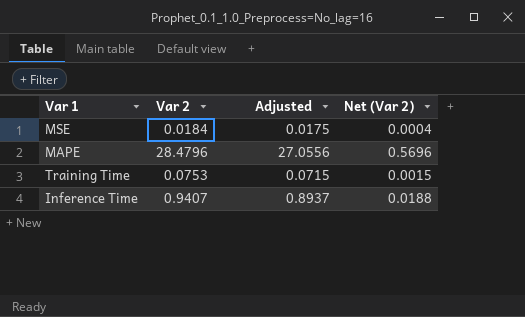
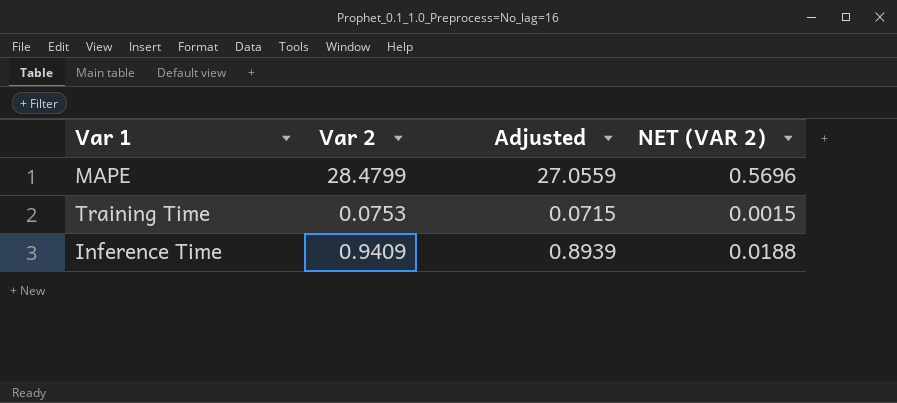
column name: Net (Var 2) -> NET (VAR 2)
row MSE: 0.0184 | 0.0175 | 0.0004 -> none
MAPE | Var 2: 28.4796 -> 28.4799
MAPE | Adjusted: 27.0556 -> 27.0559
Inference Time | Var 2: 0.9407 -> 0.9409
Inference Time | Adjusted: 0.8937 -> 0.8939

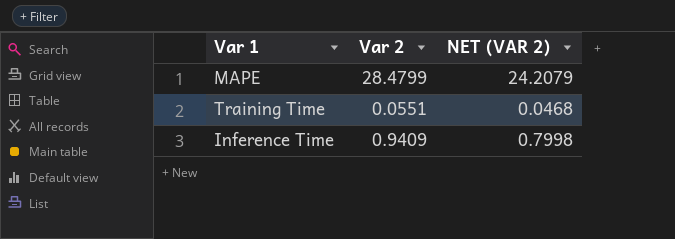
column Adjusted | formula: [Var 2] * 0.95 -> none
column NET (VAR 2) | formula: [Var 2] * 0.02 -> [Var 2] * 0.85
Training Time | Var 2: 0.0753 -> 0.0551

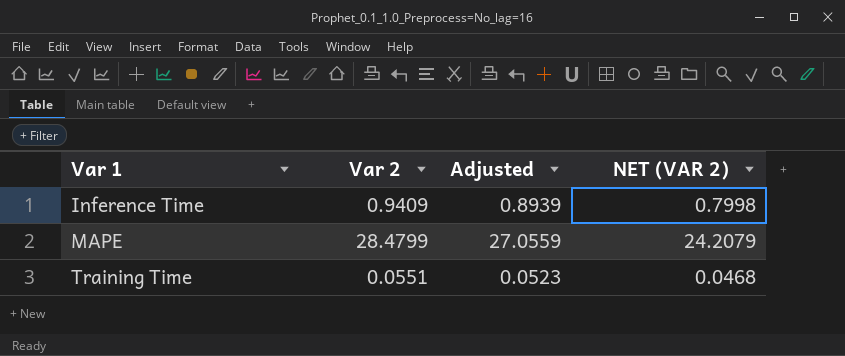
row order: none -> Var 1 ascending
column Adjusted | formula: none -> [Var 2] * 0.95

